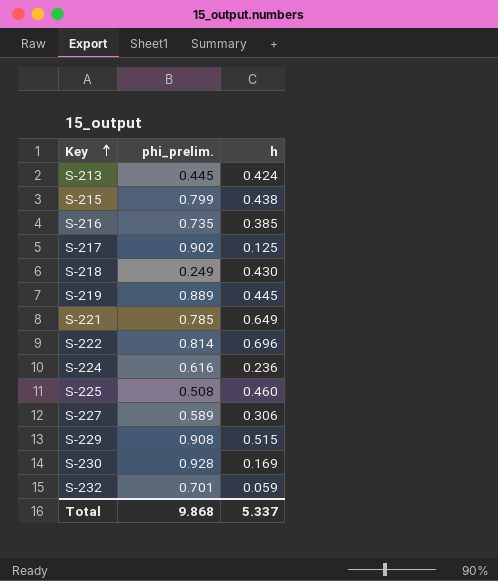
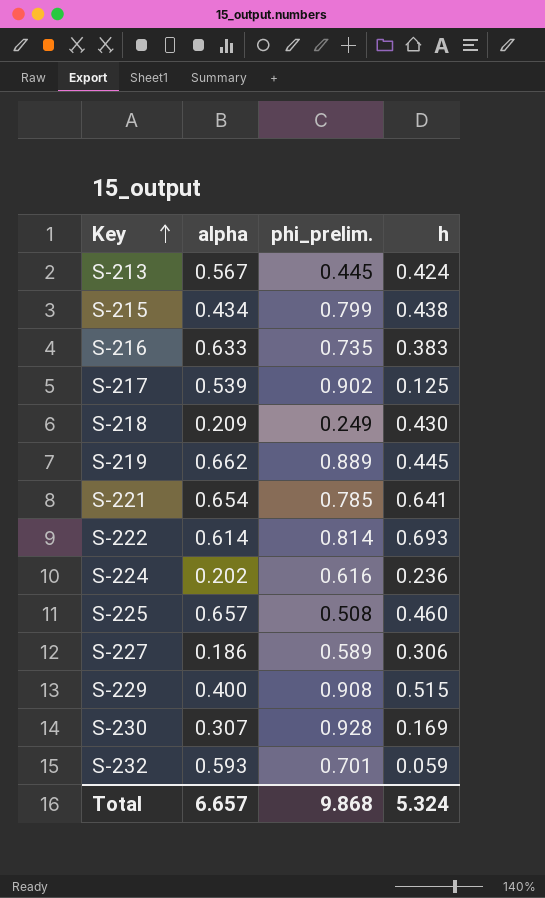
column alpha | position: none -> 2
S-216 | h: 0.385 -> 0.383
S-221 | h: 0.649 -> 0.641
S-222 | h: 0.696 -> 0.693
Total | h: 5.337 -> 5.324

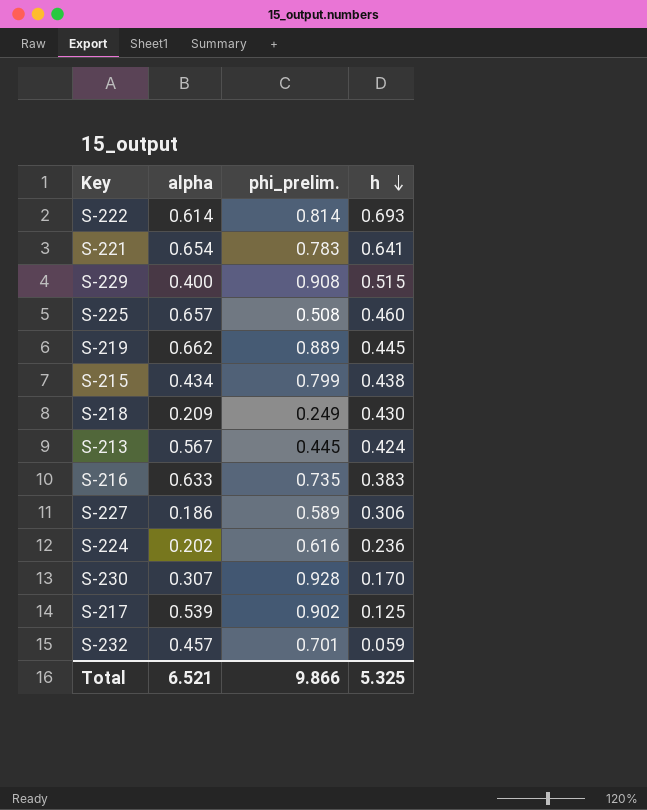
row order: Key ascending -> h descending
S-221 | phi_prelim.: 0.785 -> 0.783
S-230 | h: 0.169 -> 0.170
S-232 | alpha: 0.593 -> 0.457
Total | alpha: 6.657 -> 6.521
Total | phi_prelim.: 9.868 -> 9.866
Total | h: 5.324 -> 5.325

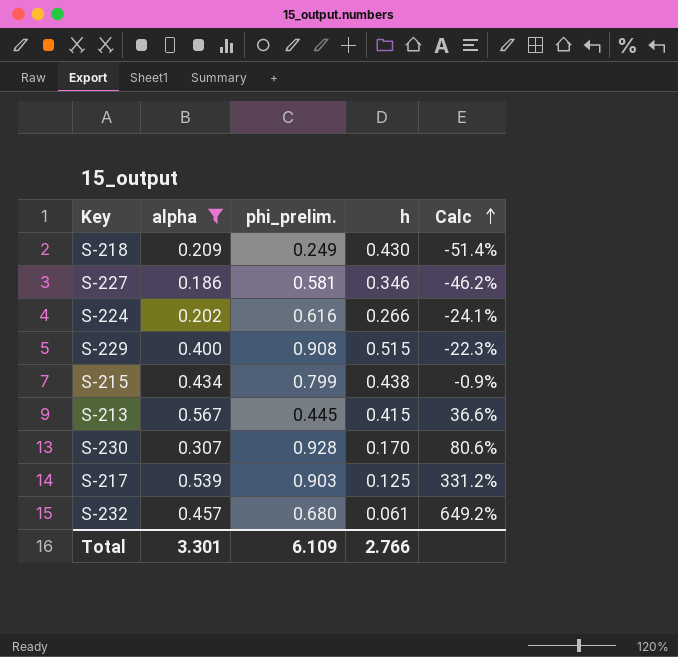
filter: none -> alpha <= 0.567
row order: h descending -> Calc ascending
column Calc | formula: none -> ([alpha] - [h]) / [h]
S-227 | phi_prelim.: 0.589 -> 0.581
S-227 | h: 0.306 -> 0.346
S-224 | h: 0.236 -> 0.266
S-213 | h: 0.424 -> 0.415
S-217 | phi_prelim.: 0.902 -> 0.903
S-232 | phi_prelim.: 0.701 -> 0.680
S-232 | h: 0.059 -> 0.061
Total | alpha: 6.521 -> 3.301
Total | phi_prelim.: 9.866 -> 6.109
Total | h: 5.325 -> 2.766

